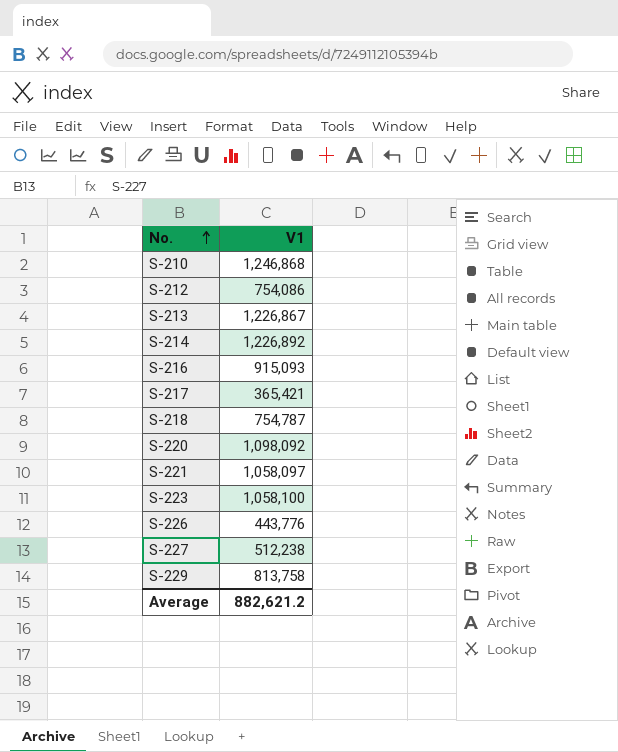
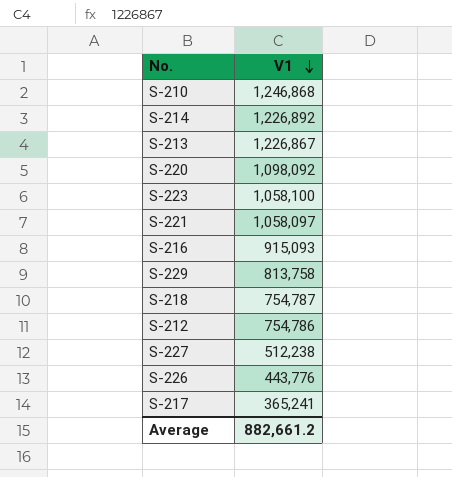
row order: No. ascending -> V1 descending
S-212 | V1: 754,086 -> 754,786
S-217 | V1: 365,421 -> 365,241
Average | V1: 882,621.2 -> 882,661.2

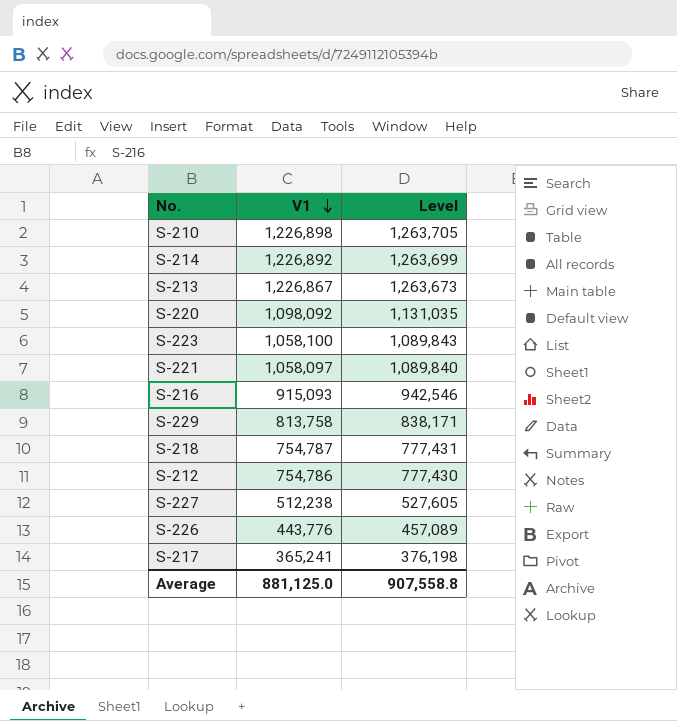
column Level | formula: none -> [V1] * 1.03
S-210 | V1: 1,246,868 -> 1,226,898
Average | V1: 882,661.2 -> 881,125.0

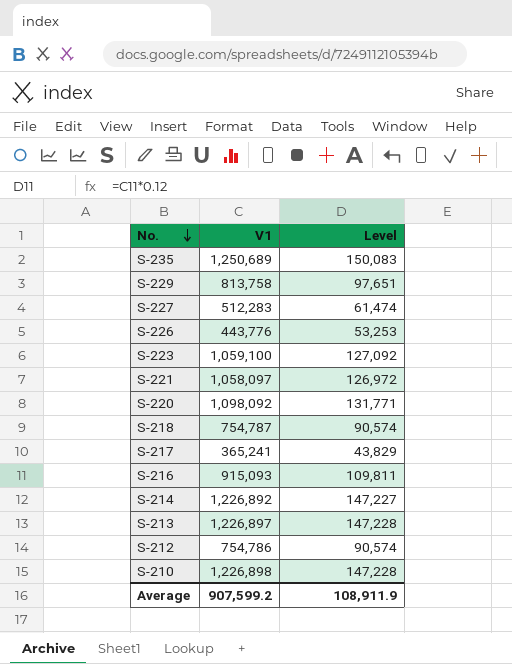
row order: V1 descending -> No. descending
column Level | formula: [V1] * 1.03 -> [V1] * 0.12
row S-235: none -> 1,250,689 | 150,083
S-227 | V1: 512,238 -> 512,283
S-223 | V1: 1,058,100 -> 1,059,100
S-213 | V1: 1,226,867 -> 1,226,897
Average | V1: 881,125.0 -> 907,599.2
Average | Level: 907,558.8 -> 108,911.9

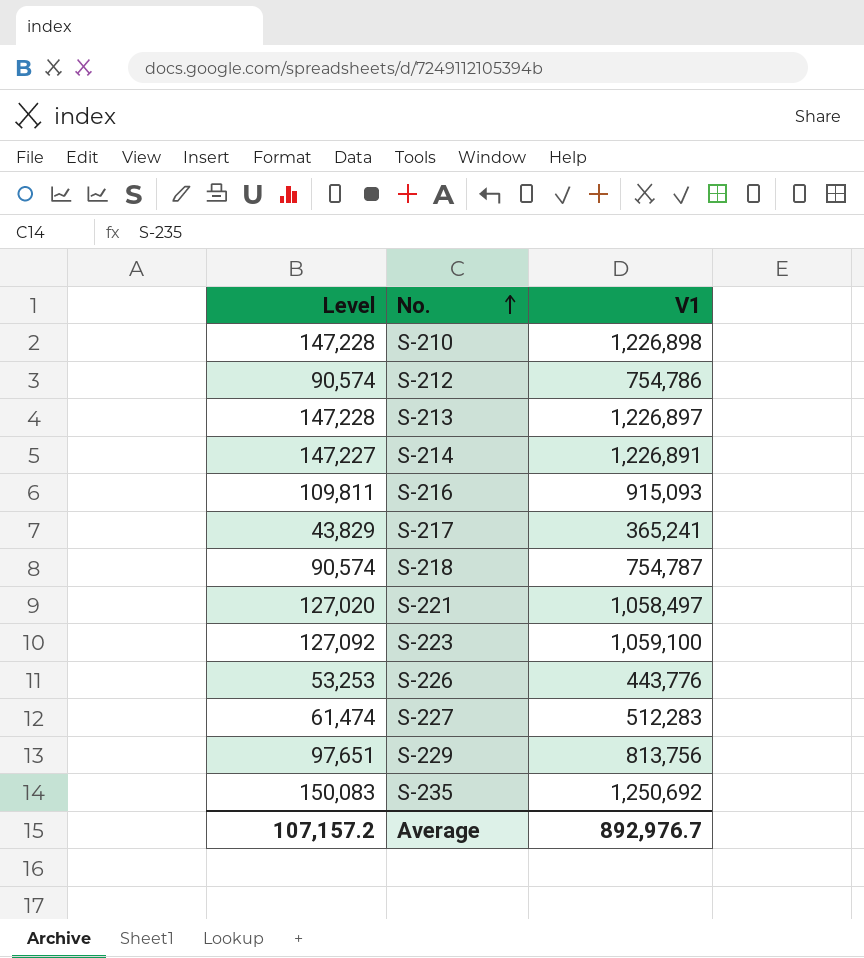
row order: No. descending -> No. ascending
column Level | position: 3 -> 1
row S-220: 1,098,092 | 131,771 -> none
S-214 | V1: 1,226,892 -> 1,226,891
S-221 | Level: 126,972 -> 127,020
S-221 | V1: 1,058,097 -> 1,058,497
S-229 | V1: 813,758 -> 813,756
S-235 | V1: 1,250,689 -> 1,250,692
Average | Level: 108,911.9 -> 107,157.2
Average | V1: 907,599.2 -> 892,976.7

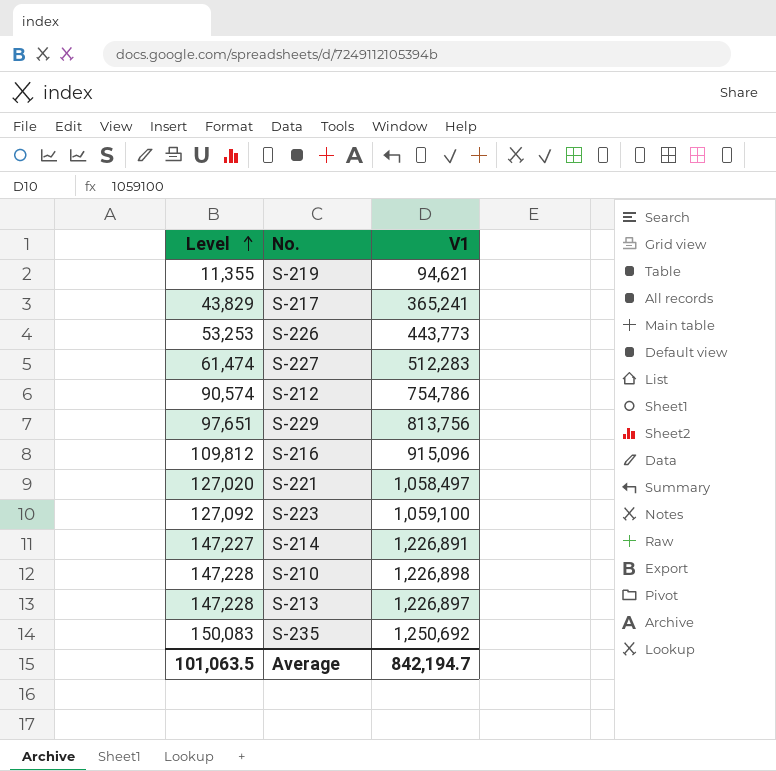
row order: No. ascending -> Level ascending
row S-218: 90,574 | 754,787 -> none
row S-219: none -> 11,355 | 94,621
S-226 | V1: 443,776 -> 443,773
S-216 | Level: 109,811 -> 109,812
S-216 | V1: 915,093 -> 915,096
Average | Level: 107,157.2 -> 101,063.5
Average | V1: 892,976.7 -> 842,194.7

